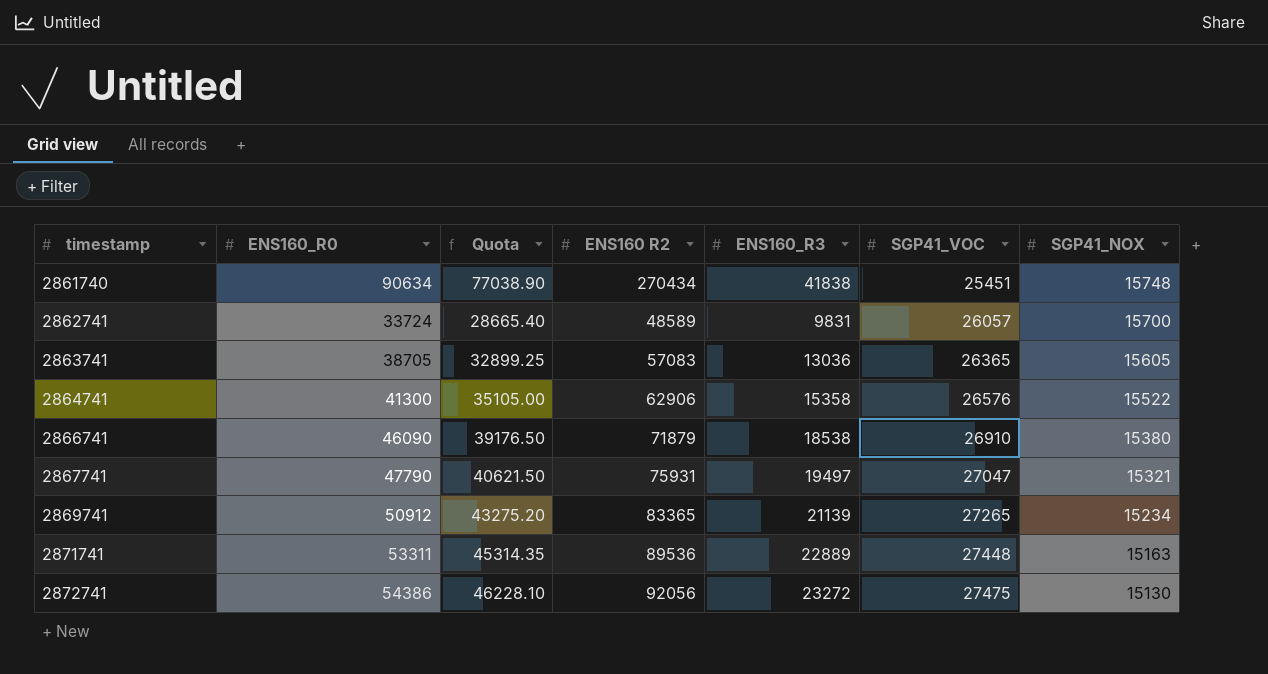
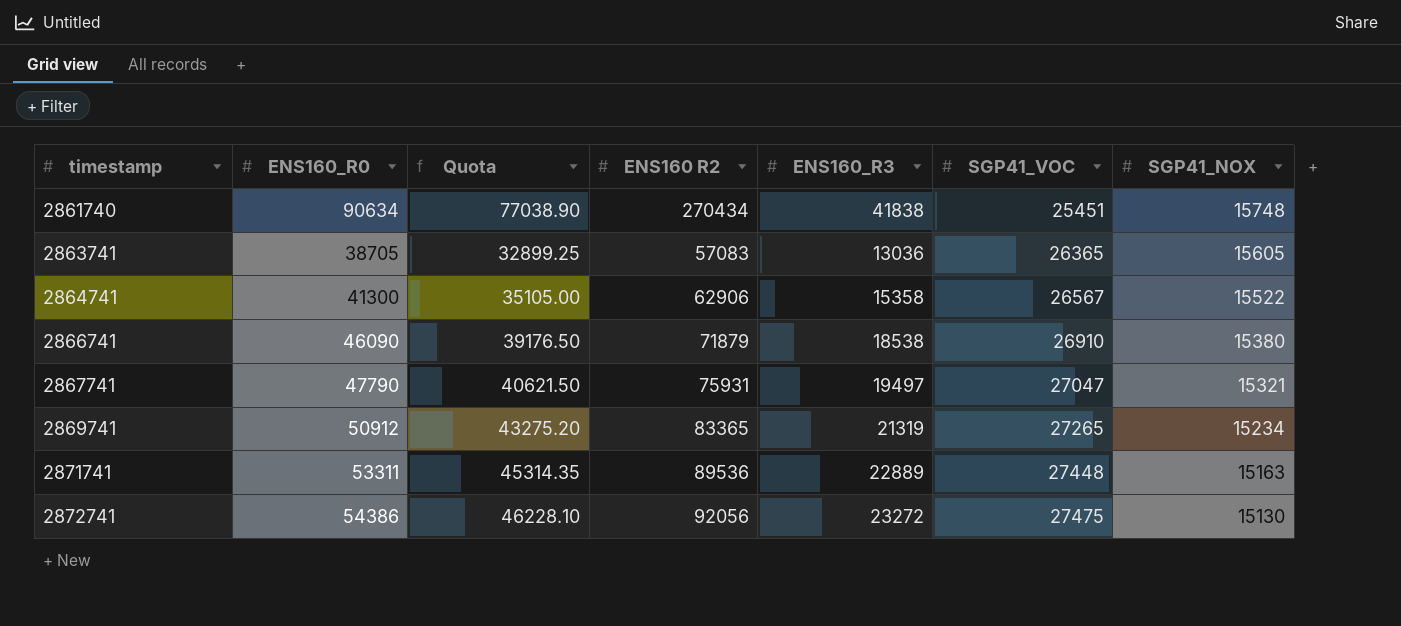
row 2862741: 33724 | 28665.40 | 48589 | 9831 | 26057 | 15700 -> none
2864741 | SGP41_VOC: 26576 -> 26567
2869741 | ENS160_R3: 21139 -> 21319

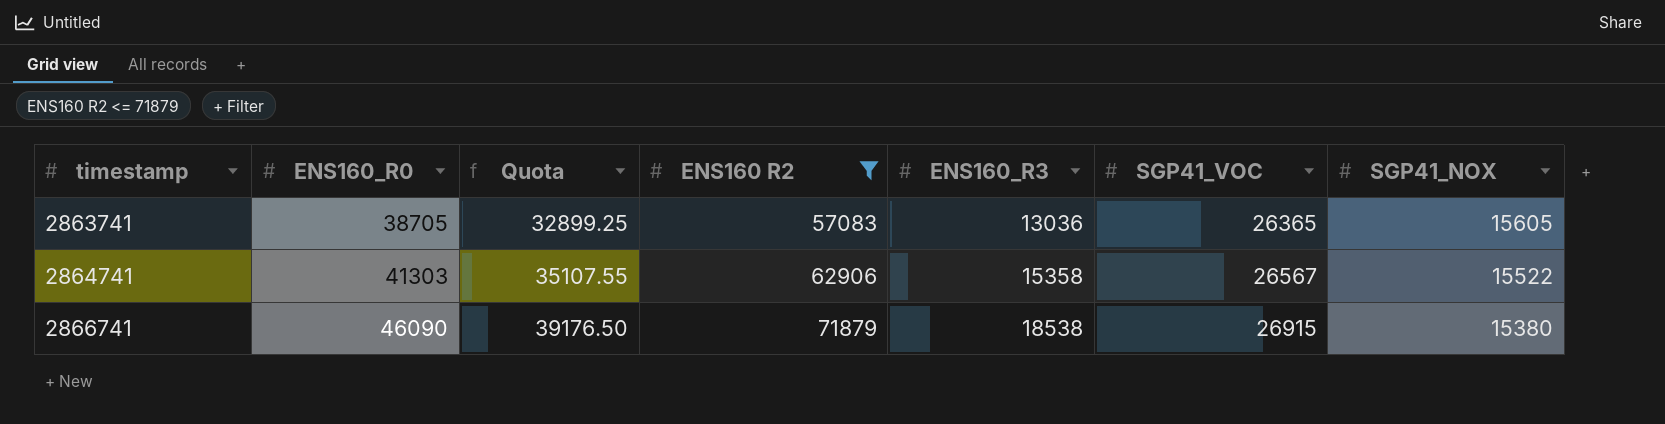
filter: none -> ENS160 R2 <= 71879
2864741 | ENS160_R0: 41300 -> 41303
2864741 | Quota: 35105.00 -> 35107.55
2866741 | SGP41_VOC: 26910 -> 26915

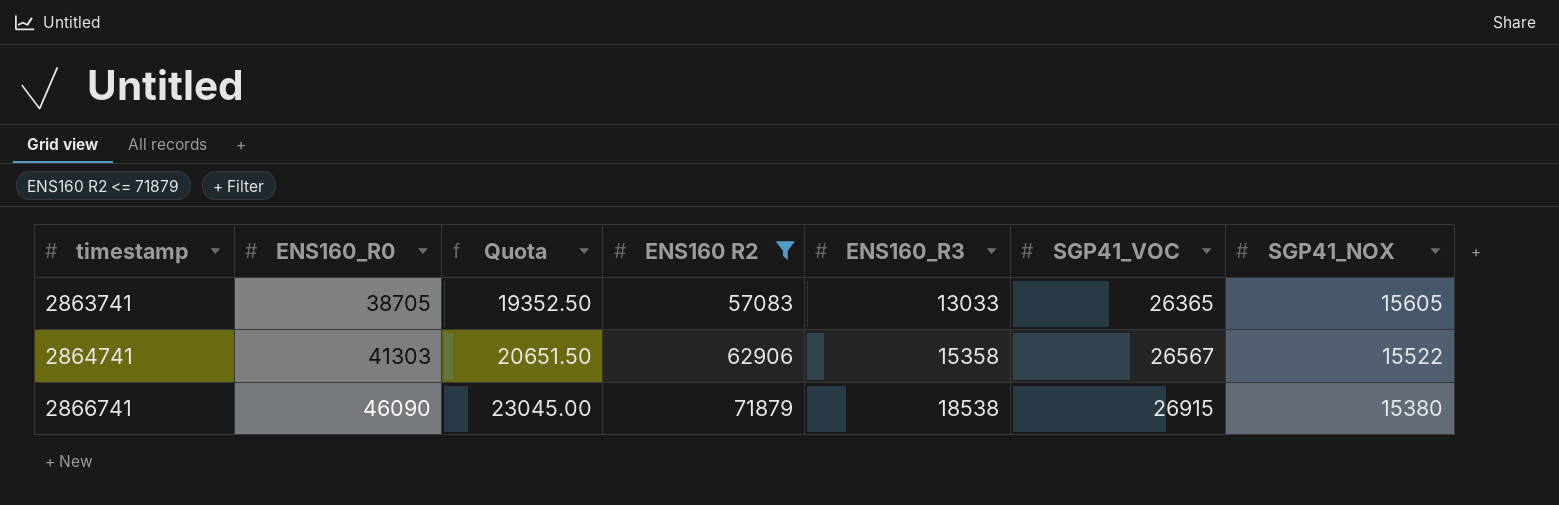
column Quota | formula: [ENS160_R0] * 0.85 -> [ENS160_R0] * 0.5
2863741 | ENS160_R3: 13036 -> 13033

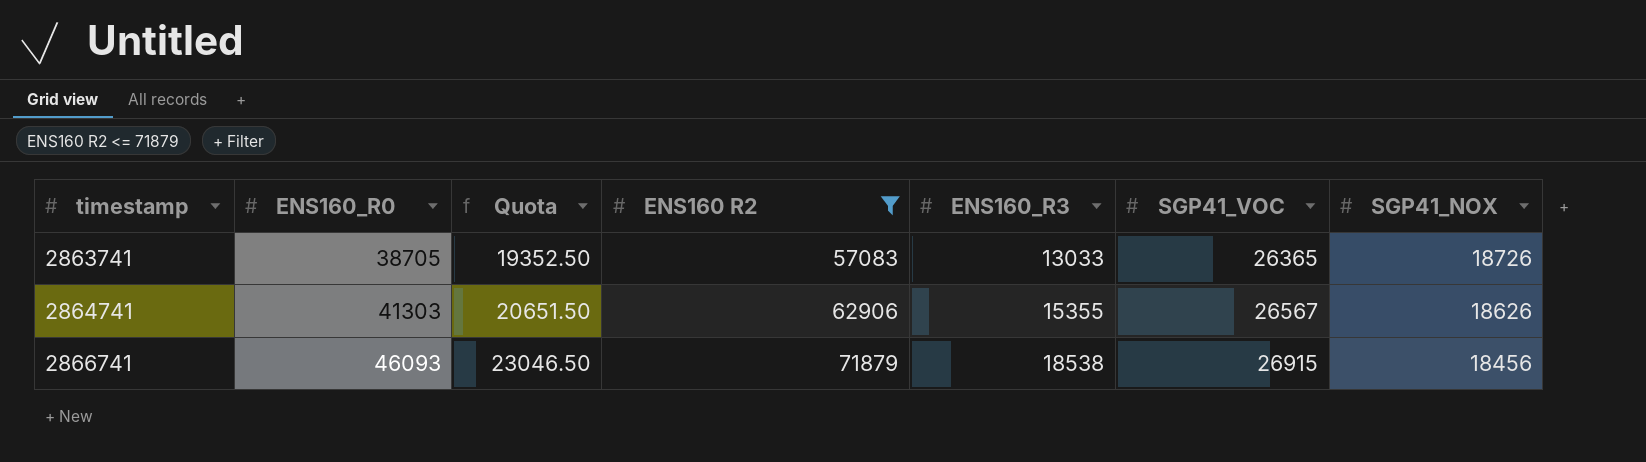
2863741 | SGP41_NOX: 15605 -> 18726
2864741 | ENS160_R3: 15358 -> 15355
2864741 | SGP41_NOX: 15522 -> 18626
2866741 | ENS160_R0: 46090 -> 46093
2866741 | Quota: 23045.00 -> 23046.50
2866741 | SGP41_NOX: 15380 -> 18456

